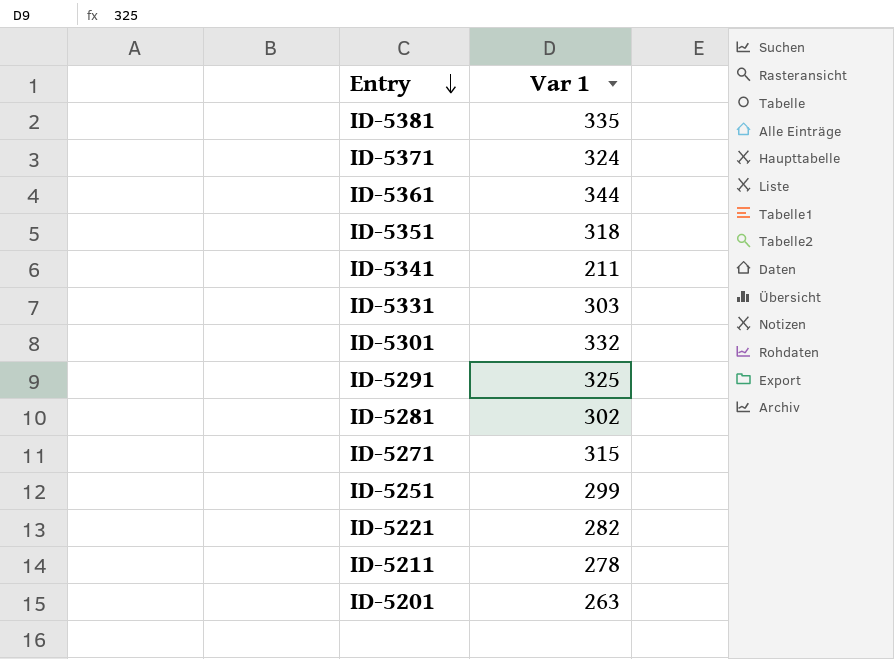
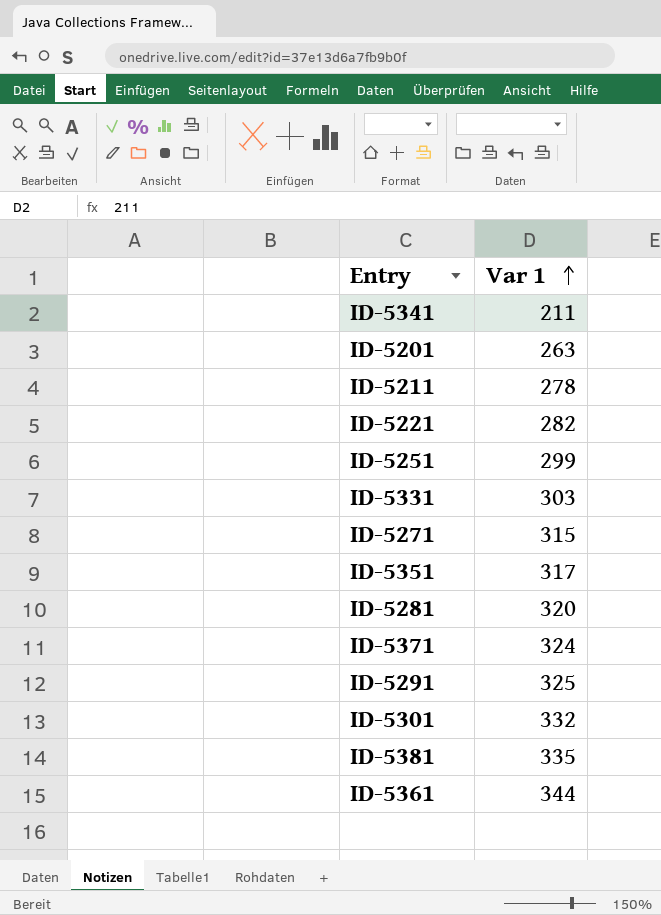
row order: Entry descending -> Var 1 ascending
ID-5351 | Var 1: 318 -> 317
ID-5281 | Var 1: 302 -> 320

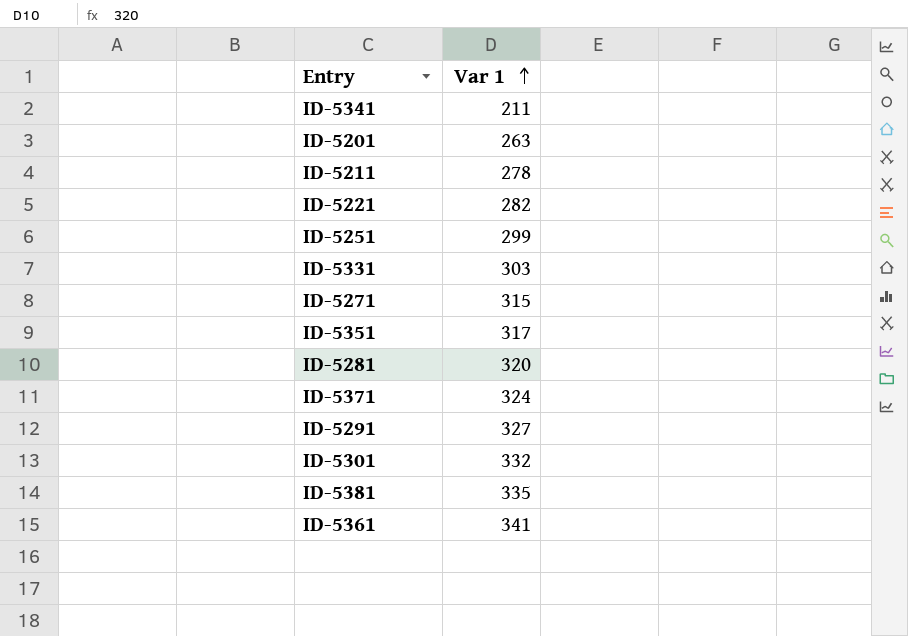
ID-5291 | Var 1: 325 -> 327
ID-5361 | Var 1: 344 -> 341

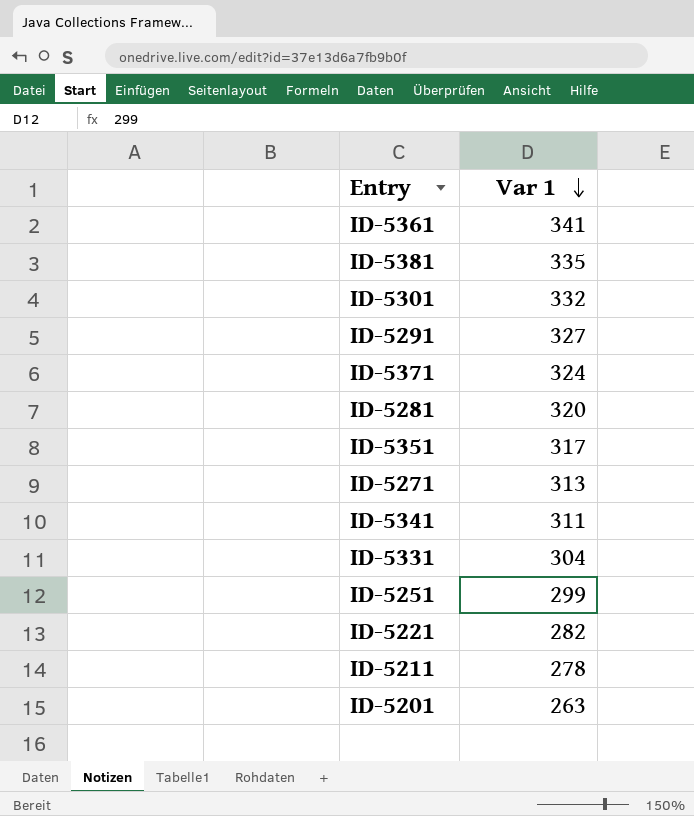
row order: Var 1 ascending -> Var 1 descending
ID-5271 | Var 1: 315 -> 313
ID-5341 | Var 1: 211 -> 311
ID-5331 | Var 1: 303 -> 304

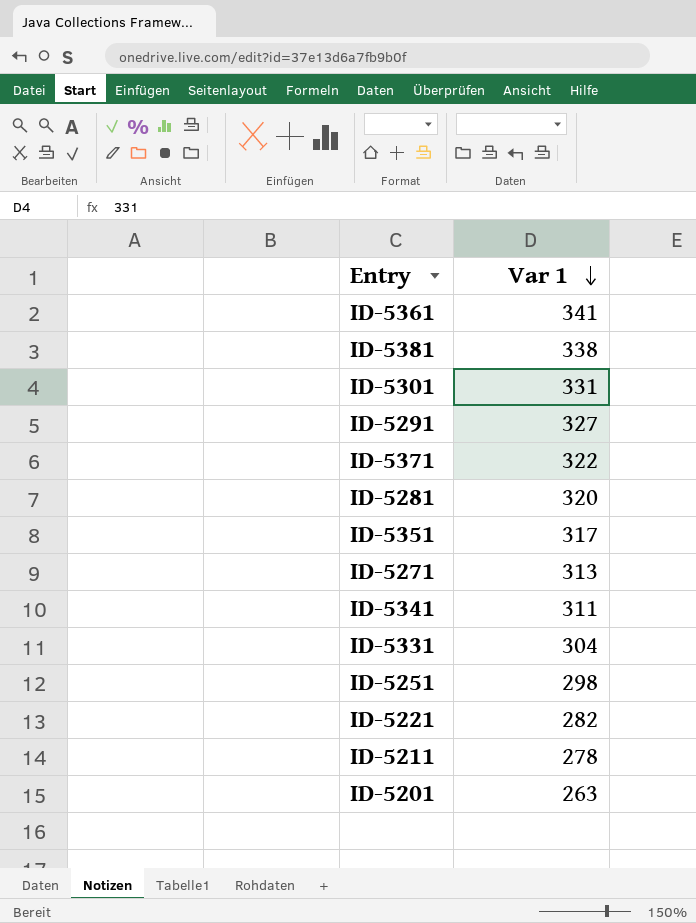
ID-5381 | Var 1: 335 -> 338
ID-5301 | Var 1: 332 -> 331
ID-5371 | Var 1: 324 -> 322
ID-5251 | Var 1: 299 -> 298

